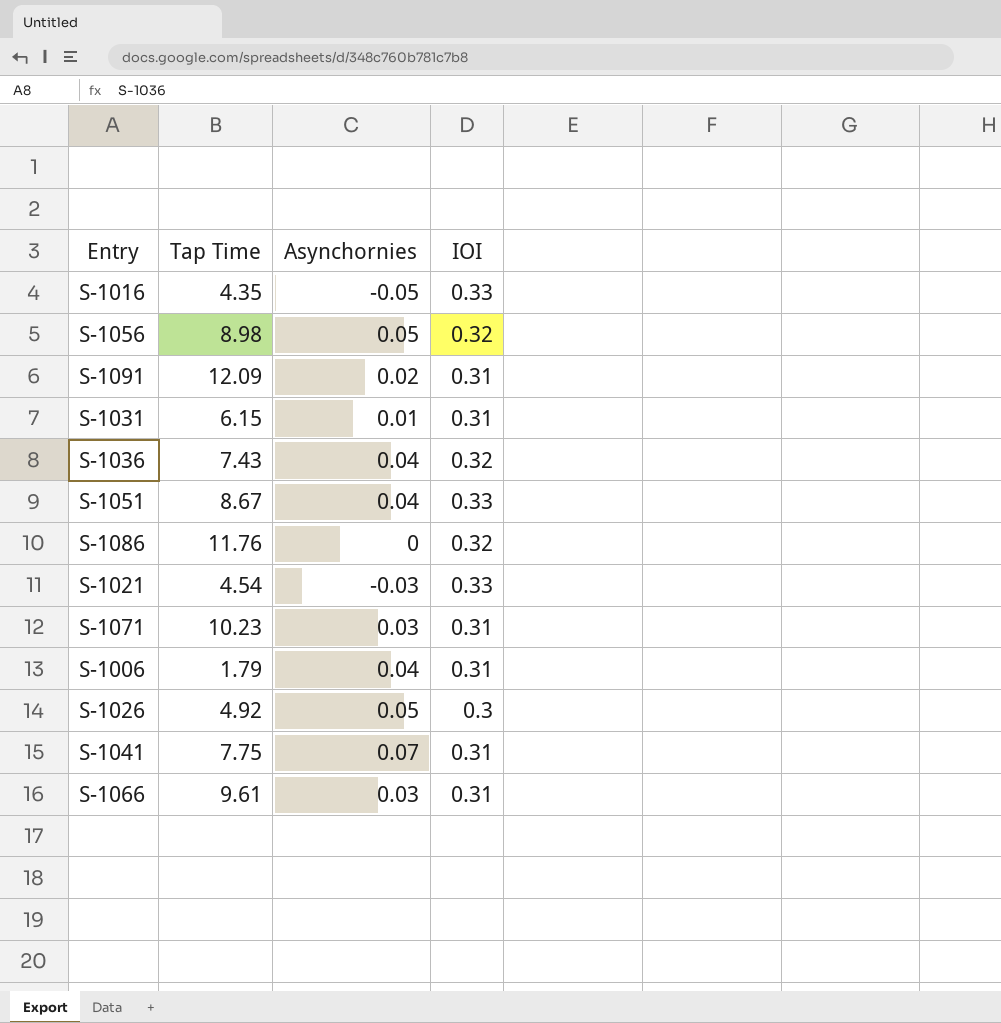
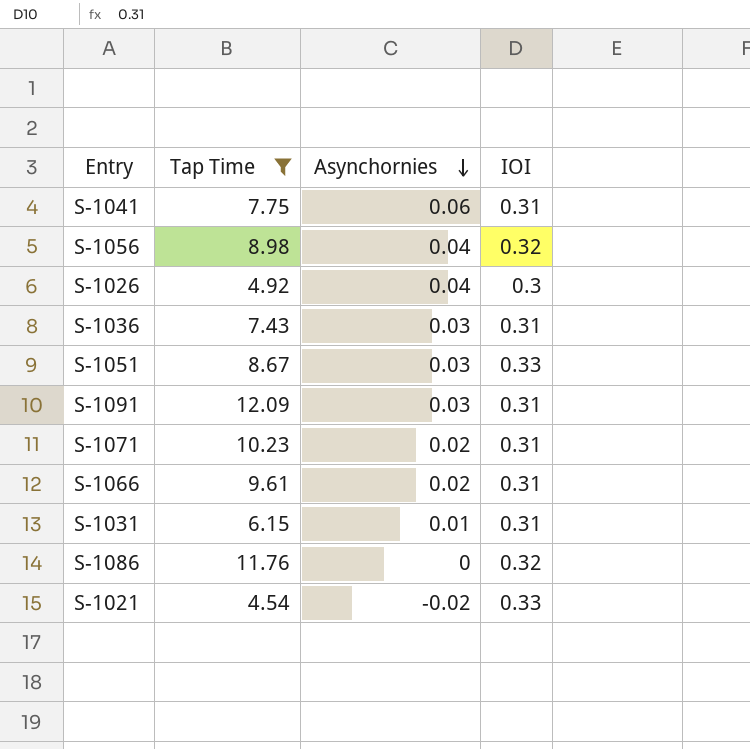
filter: none -> Tap Time >= 4.54
row order: none -> Asynchornies descending
S-1041 | Asynchornies: 0.07 -> 0.06
S-1056 | Asynchornies: 0.05 -> 0.04
S-1026 | Asynchornies: 0.05 -> 0.04
S-1036 | Asynchornies: 0.04 -> 0.03
S-1036 | IOI: 0.32 -> 0.31
S-1051 | Asynchornies: 0.04 -> 0.03
S-1091 | Asynchornies: 0.02 -> 0.03
S-1071 | Asynchornies: 0.03 -> 0.02
S-1066 | Asynchornies: 0.03 -> 0.02
S-1021 | Asynchornies: -0.03 -> -0.02

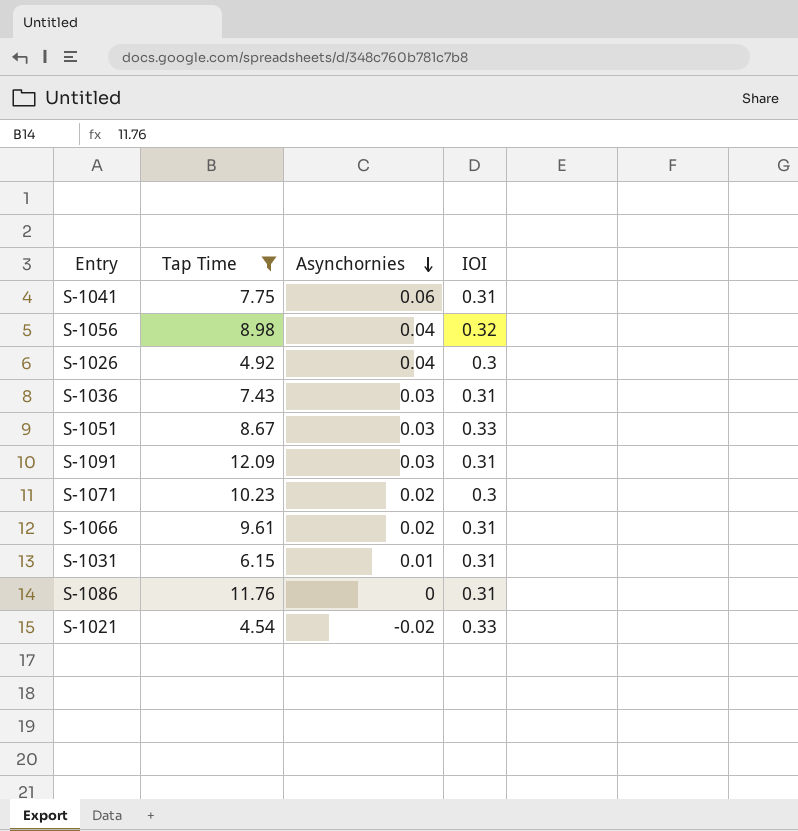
S-1071 | IOI: 0.31 -> 0.3
S-1086 | IOI: 0.32 -> 0.31

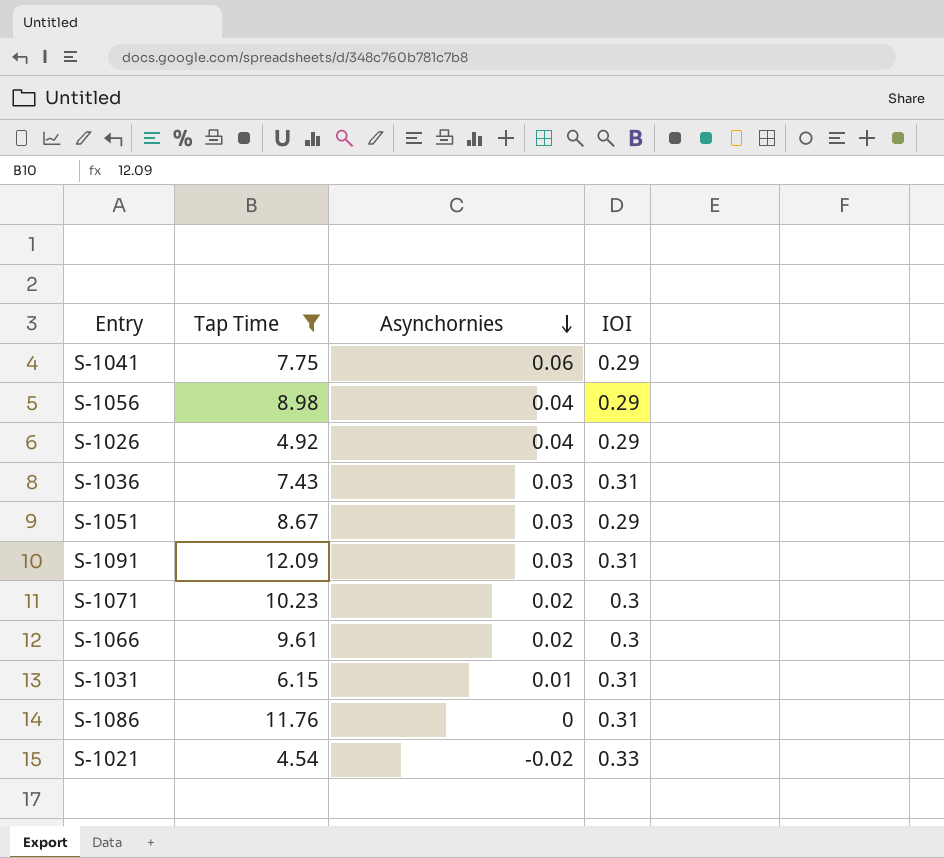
S-1041 | IOI: 0.31 -> 0.29
S-1056 | IOI: 0.32 -> 0.29
S-1026 | IOI: 0.3 -> 0.29
S-1051 | IOI: 0.33 -> 0.29
S-1066 | IOI: 0.31 -> 0.3

